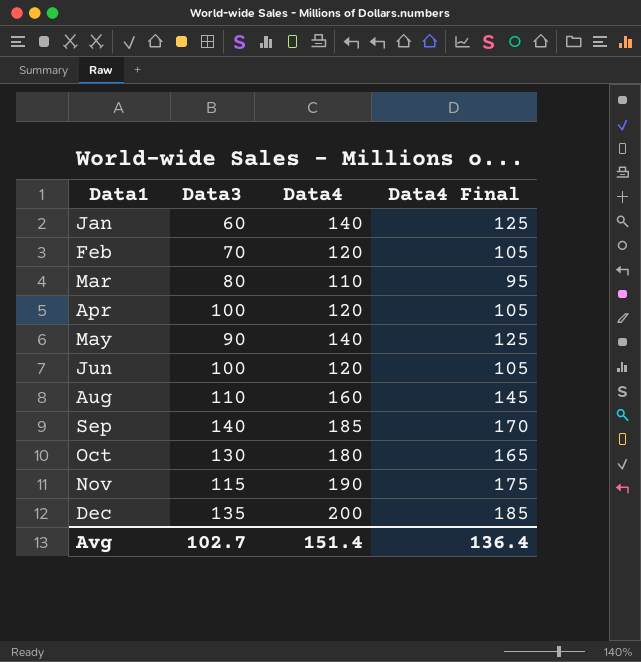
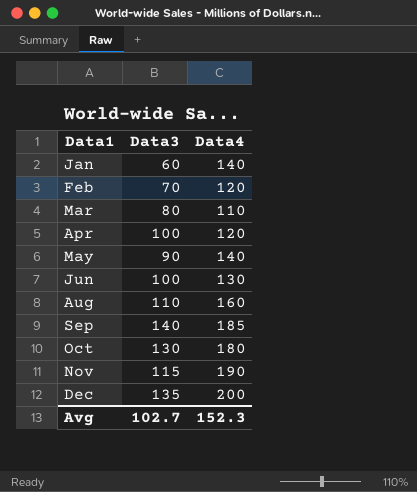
column Data4 Final | formula: [Data4] - 15 -> none
Jun | Data4: 120 -> 130
Avg | Data4: 151.4 -> 152.3

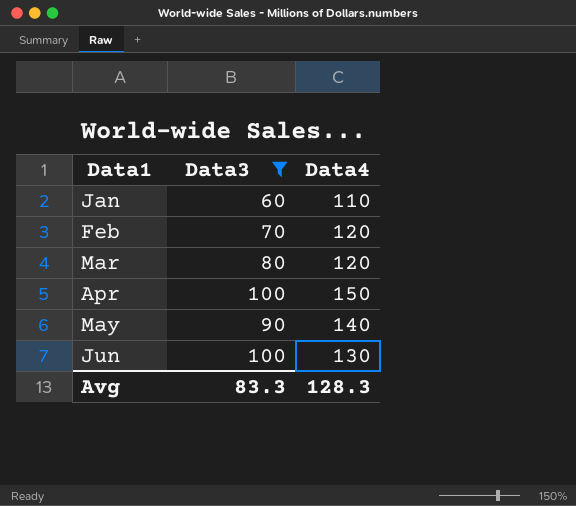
filter: none -> Data3 <= 100
Jan | Data4: 140 -> 110
Mar | Data4: 110 -> 120
Apr | Data4: 120 -> 150
Avg | Data3: 102.7 -> 83.3
Avg | Data4: 152.3 -> 128.3

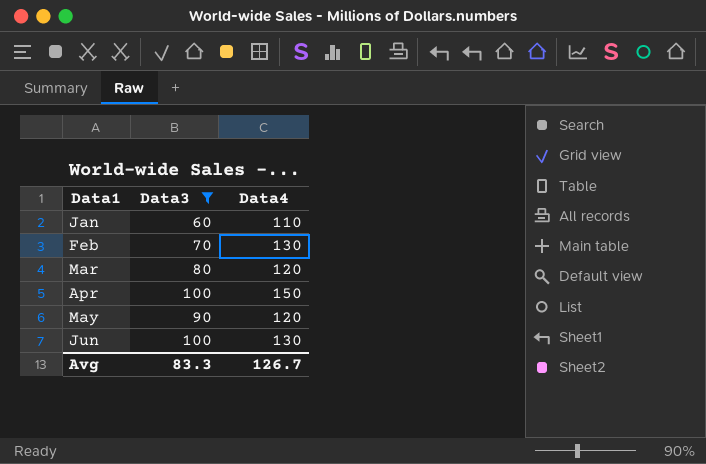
Feb | Data4: 120 -> 130
May | Data4: 140 -> 120
Avg | Data4: 128.3 -> 126.7

